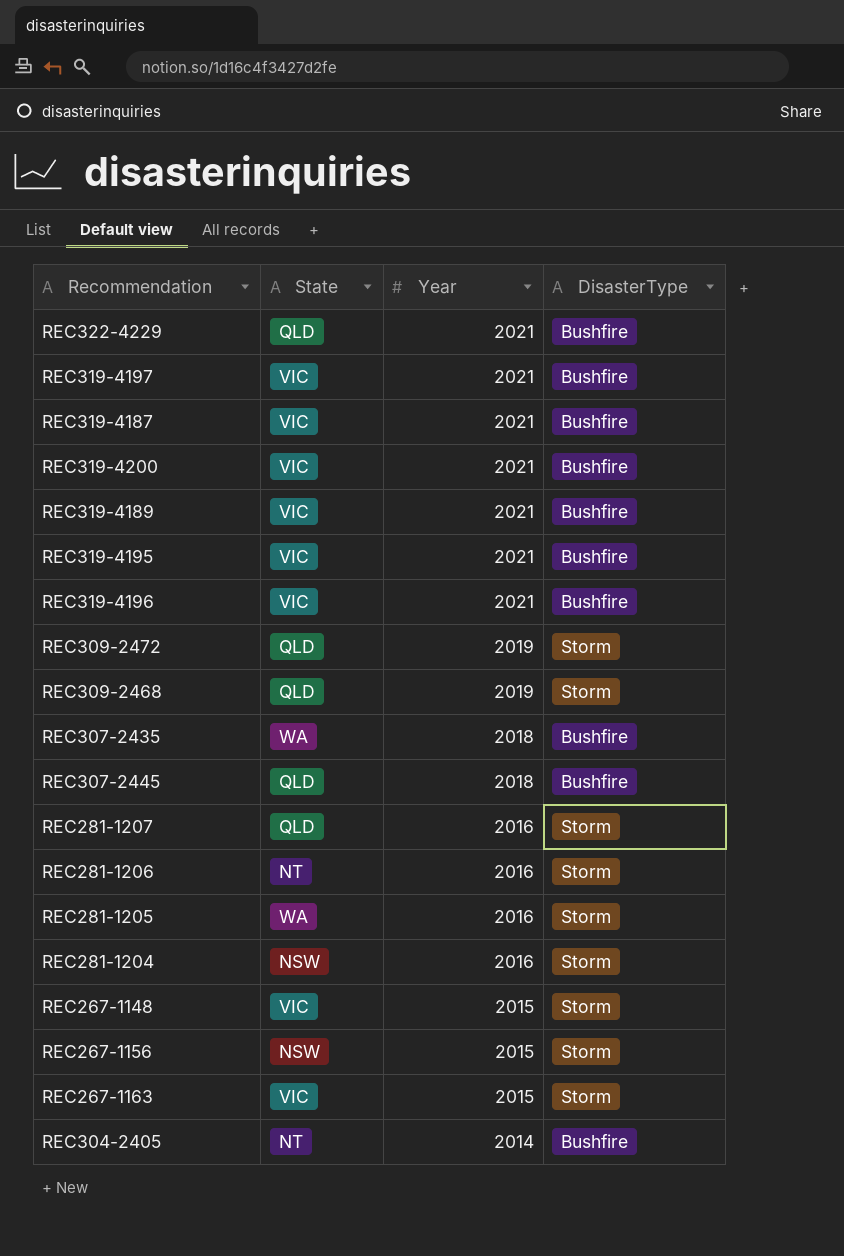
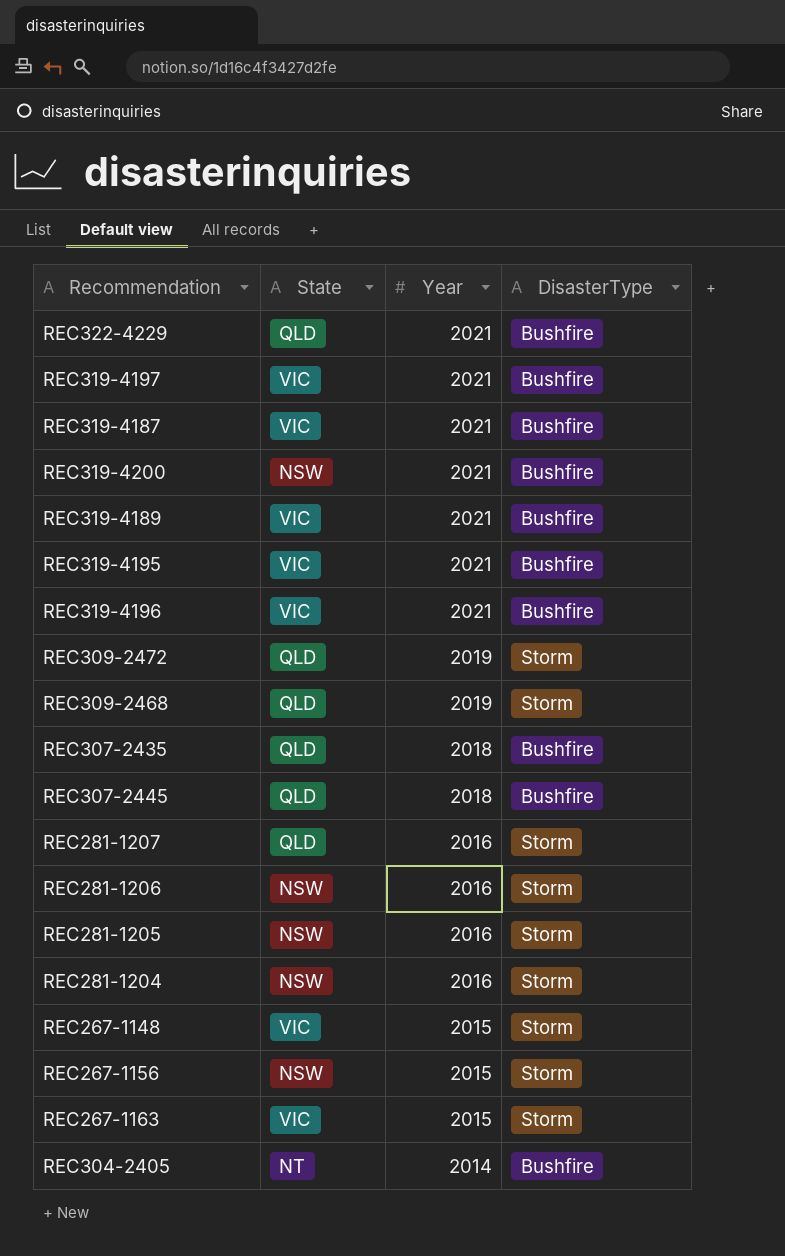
REC319-4200 | State: VIC -> NSW
REC307-2435 | State: WA -> QLD
REC281-1206 | State: NT -> NSW
REC281-1205 | State: WA -> NSW

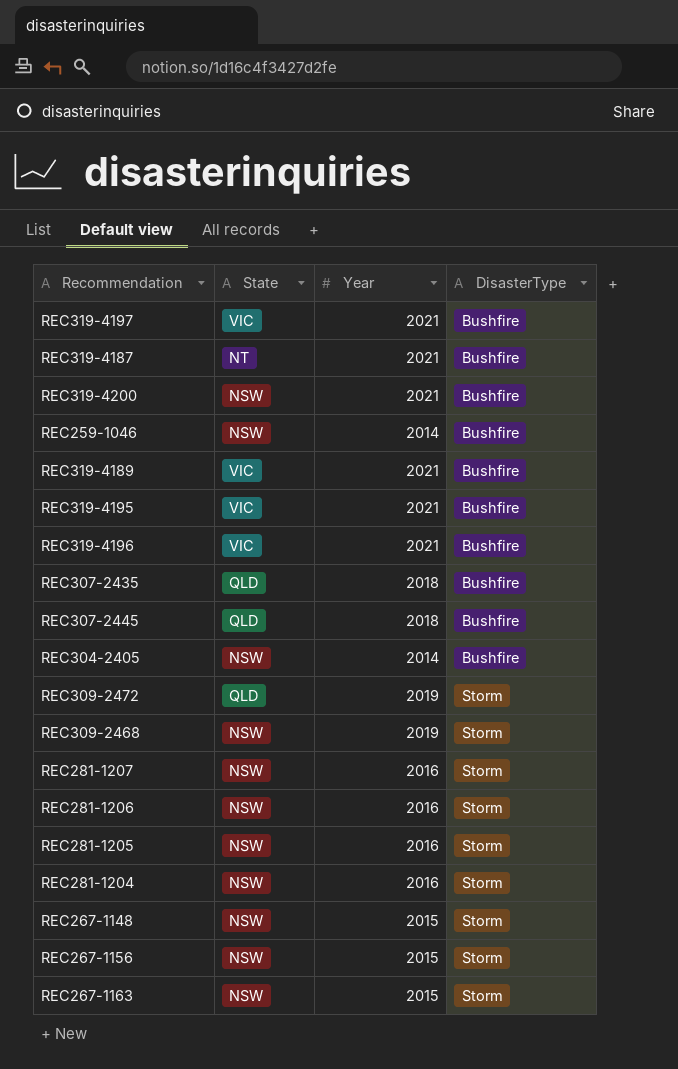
row order: Year descending -> DisasterType ascending
row REC322-4229: QLD | 2021 | Bushfire -> none
REC319-4187 | State: VIC -> NT
row REC259-1046: none -> NSW | 2014 | Bushfire
REC304-2405 | State: NT -> NSW
REC309-2468 | State: QLD -> NSW
REC281-1207 | State: QLD -> NSW
REC267-1148 | State: VIC -> NSW
REC267-1163 | State: VIC -> NSW

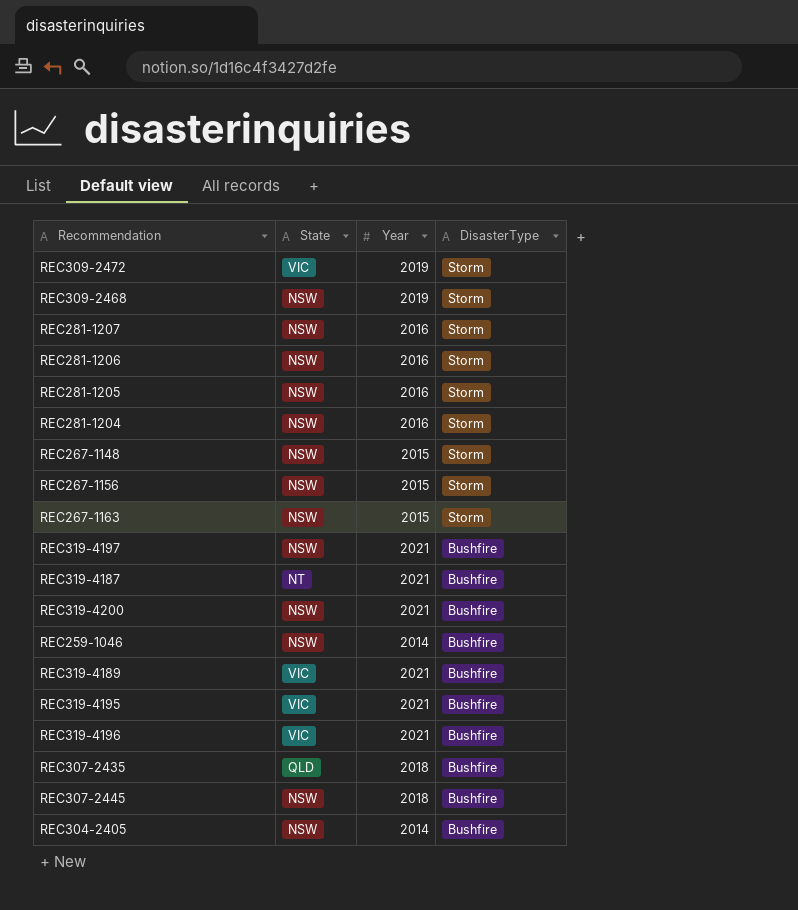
row order: DisasterType ascending -> DisasterType descending
REC309-2472 | State: QLD -> VIC
REC319-4197 | State: VIC -> NSW
REC307-2445 | State: QLD -> NSW

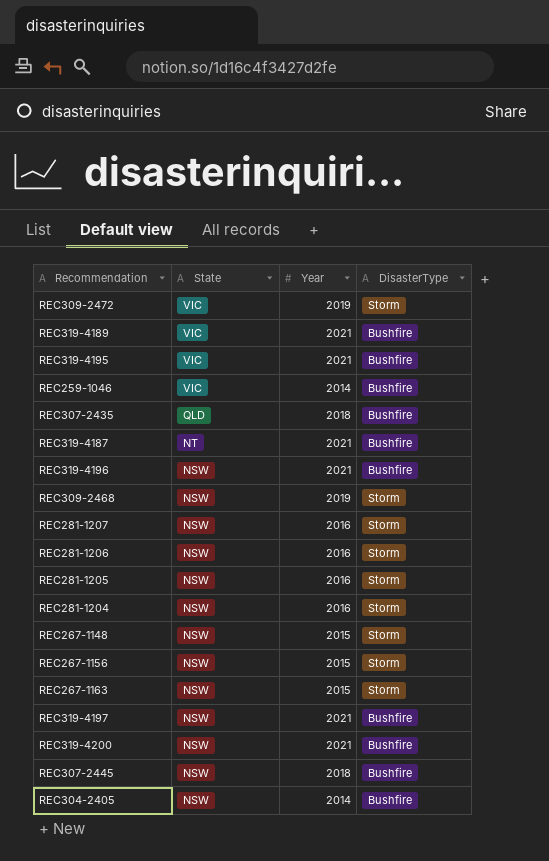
row order: DisasterType descending -> State descending
REC259-1046 | State: NSW -> VIC
REC319-4196 | State: VIC -> NSW

